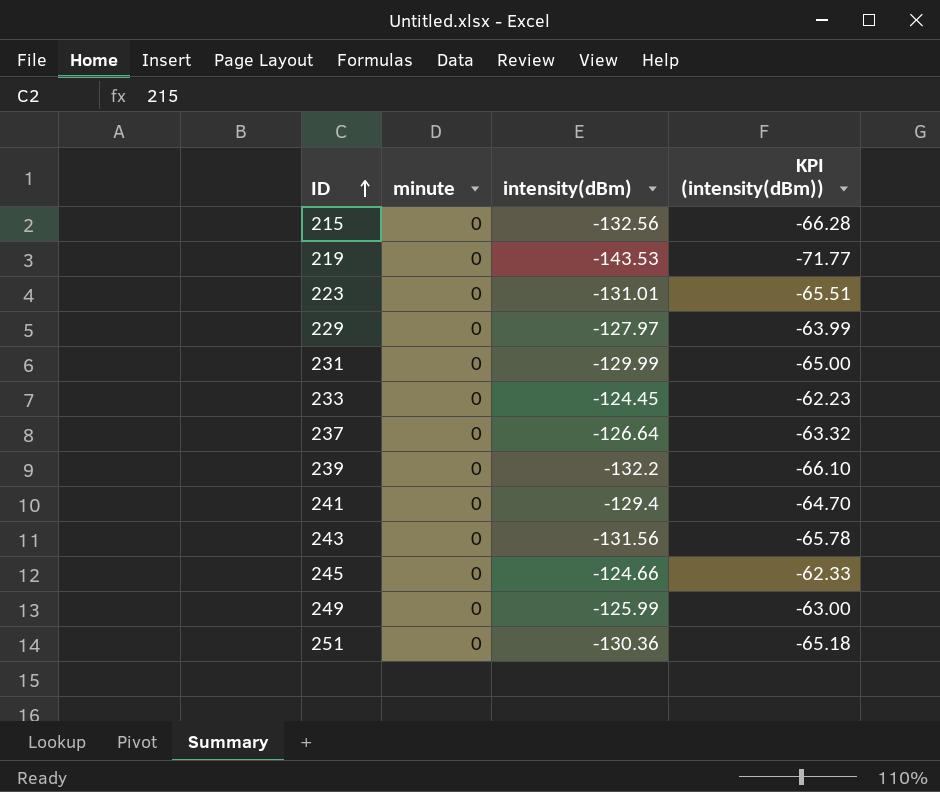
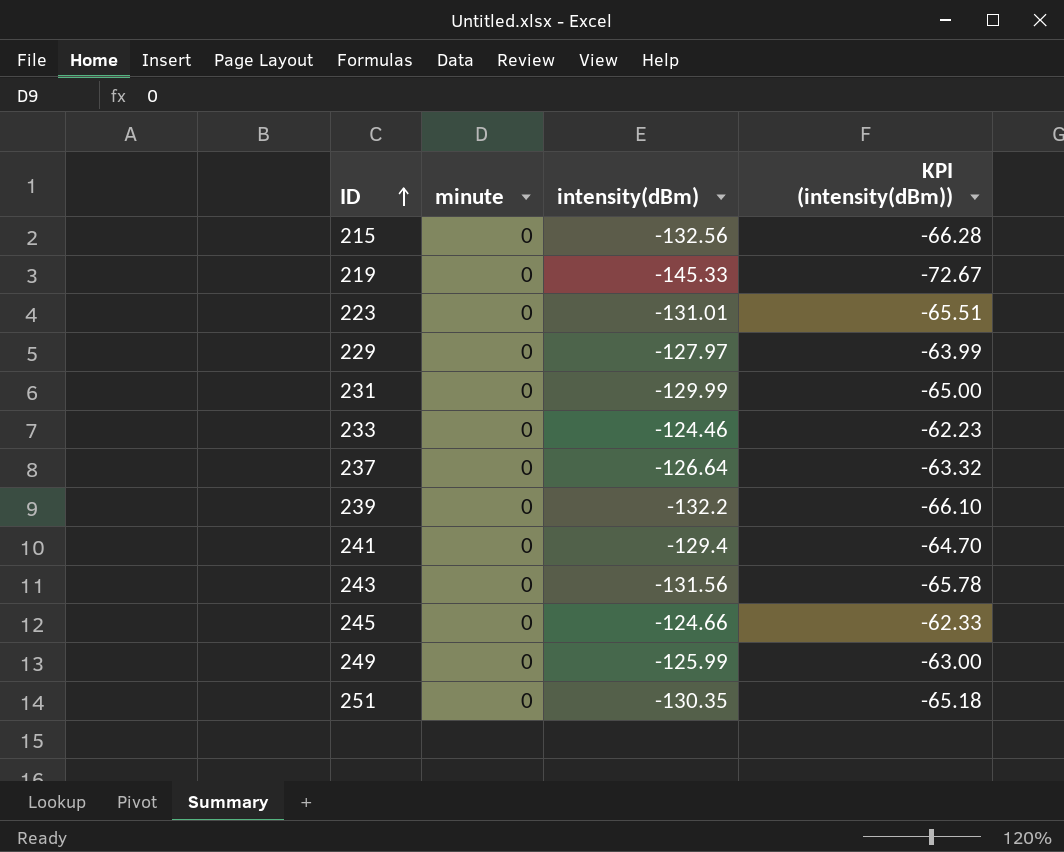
219 | intensity(dBm): -143.53 -> -145.33
219 | KPI (intensity(dBm)): -71.77 -> -72.67
233 | intensity(dBm): -124.45 -> -124.46
251 | intensity(dBm): -130.36 -> -130.35

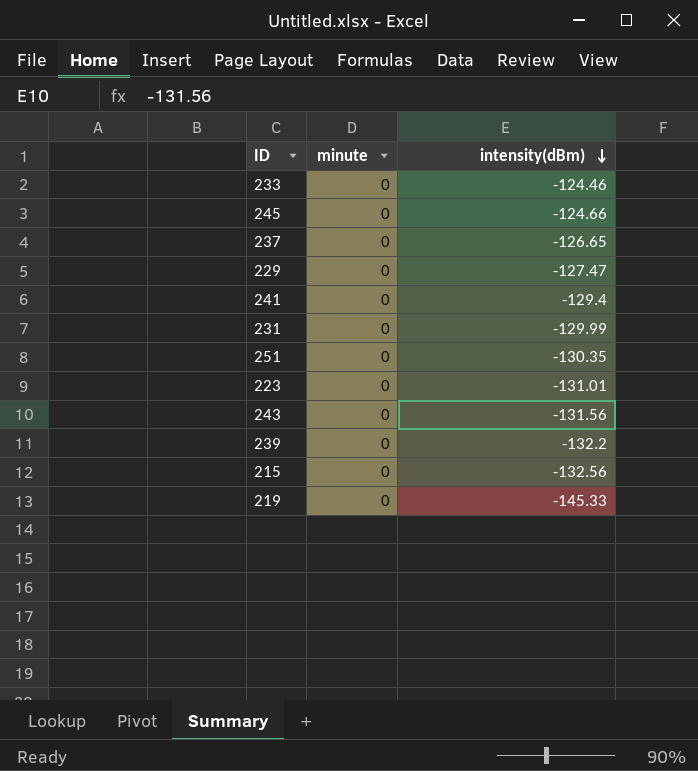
row order: ID ascending -> intensity(dBm) descending
column KPI (intensity(dBm)) | formula: [intensity(dBm)] * 0.5 -> none
row 249: 0 | -125.99 | -63.00 -> none
237 | intensity(dBm): -126.64 -> -126.65
229 | intensity(dBm): -127.97 -> -127.47

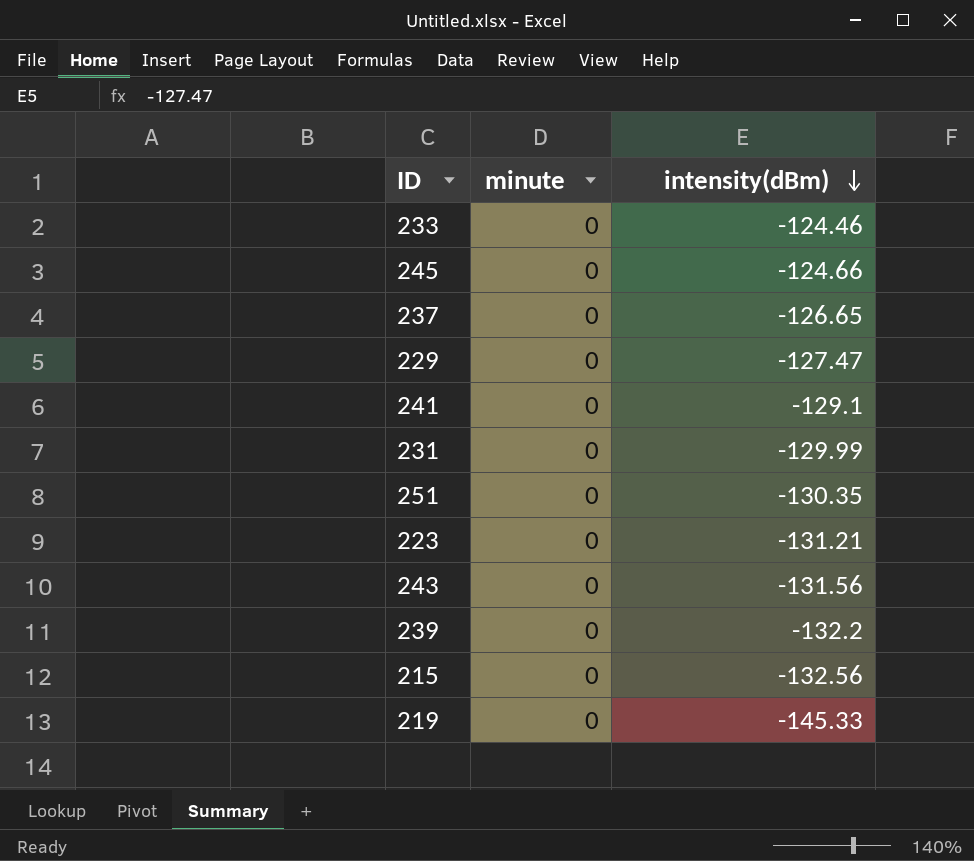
241 | intensity(dBm): -129.4 -> -129.1
223 | intensity(dBm): -131.01 -> -131.21

